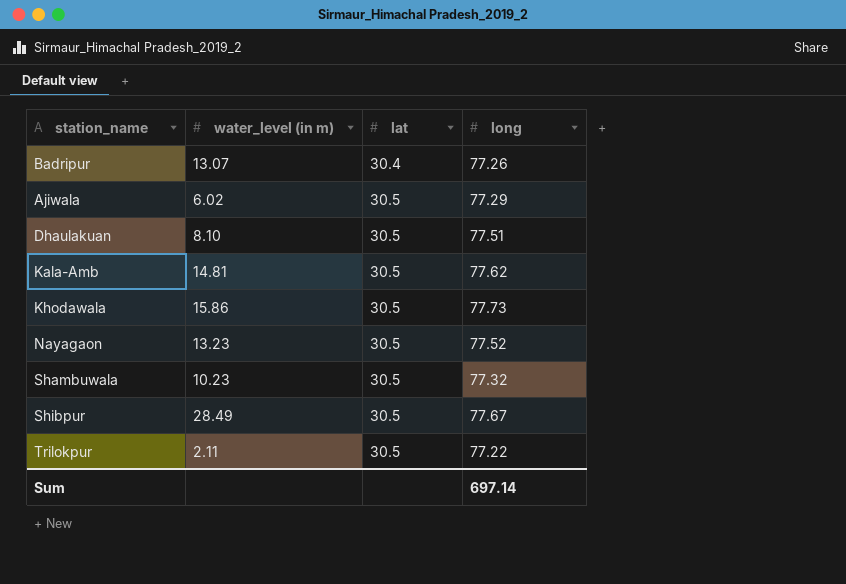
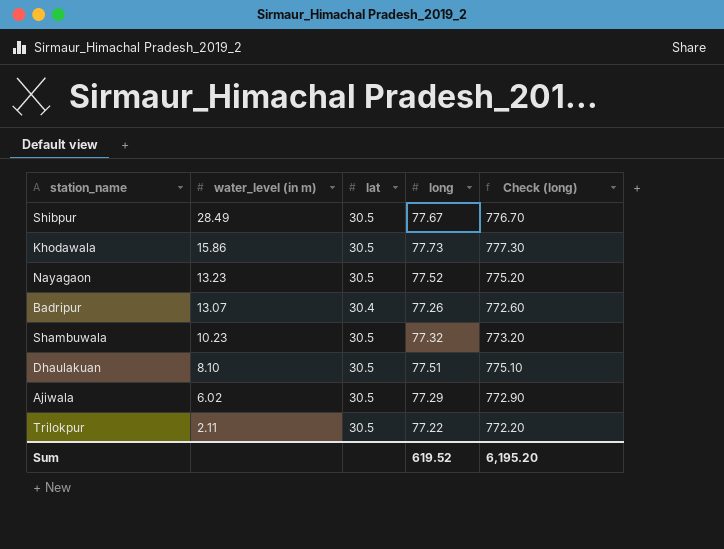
row order: lat ascending -> water_level (in m) descending
column Check (long) | formula: none -> [long] * 10
row Kala-Amb: 14.81 | 30.5 | 77.62 -> none
Sum | long: 697.14 -> 619.52

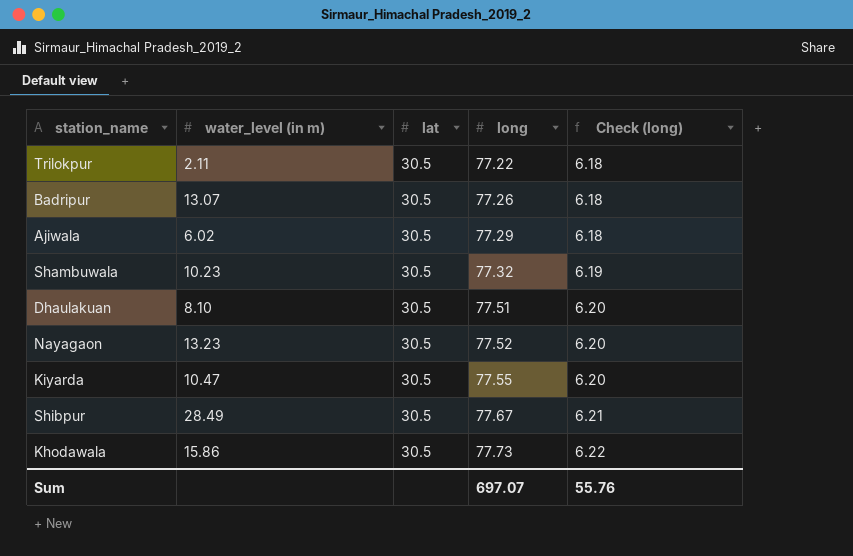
row order: water_level (in m) descending -> long ascending
column Check (long) | formula: [long] * 10 -> [long] * 0.08
Badripur | lat: 30.4 -> 30.5
row Kiyarda: none -> 10.47 | 30.5 | 77.55 | 6.20
Sum | long: 619.52 -> 697.07
Sum | Check (long): 6,195.20 -> 55.76

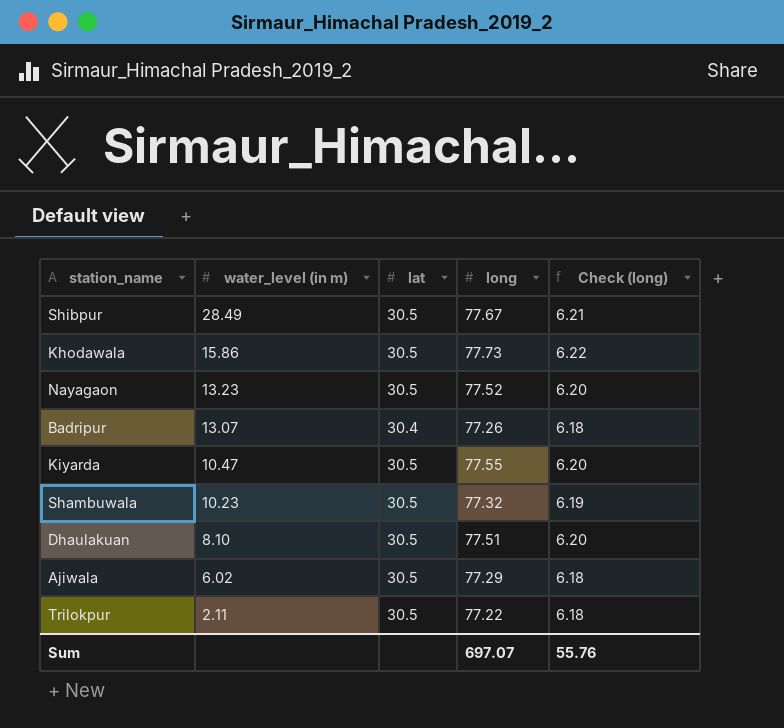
row order: long ascending -> water_level (in m) descending
Badripur | lat: 30.5 -> 30.4

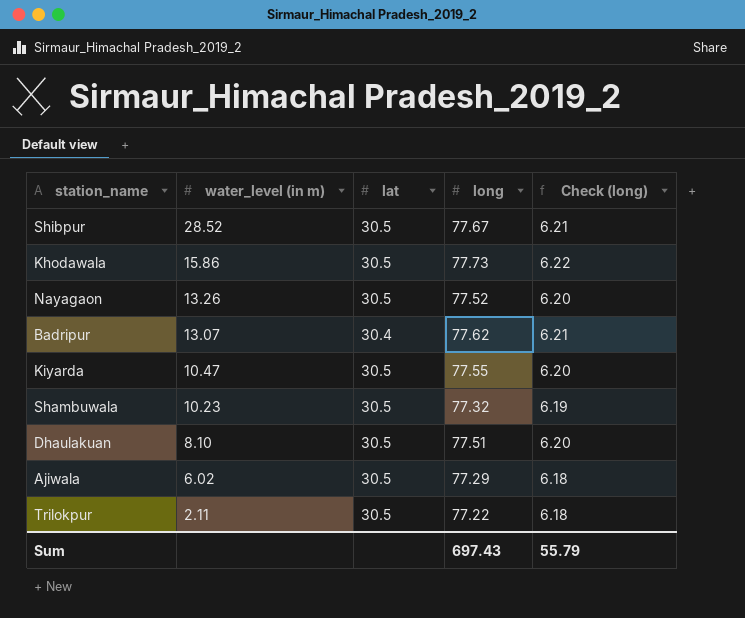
Shibpur | water_level (in m): 28.49 -> 28.52
Nayagaon | water_level (in m): 13.23 -> 13.26
Badripur | long: 77.26 -> 77.62
Badripur | Check (long): 6.18 -> 6.21
Sum | long: 697.07 -> 697.43
Sum | Check (long): 55.76 -> 55.79

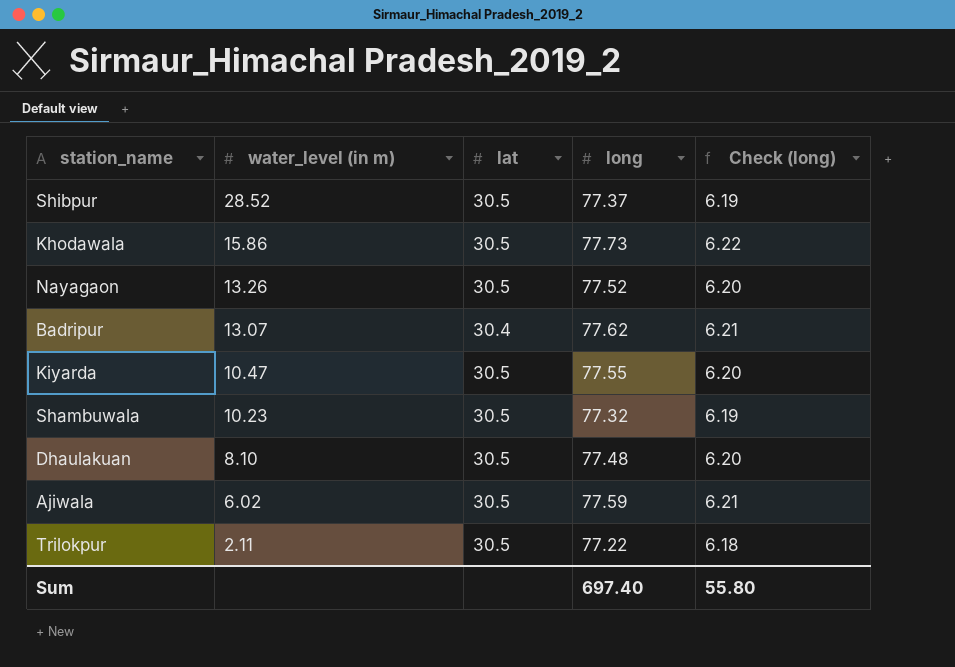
Shibpur | long: 77.67 -> 77.37
Shibpur | Check (long): 6.21 -> 6.19
Dhaulakuan | long: 77.51 -> 77.48
Ajiwala | long: 77.29 -> 77.59
Ajiwala | Check (long): 6.18 -> 6.21
Sum | long: 697.43 -> 697.40
Sum | Check (long): 55.79 -> 55.80

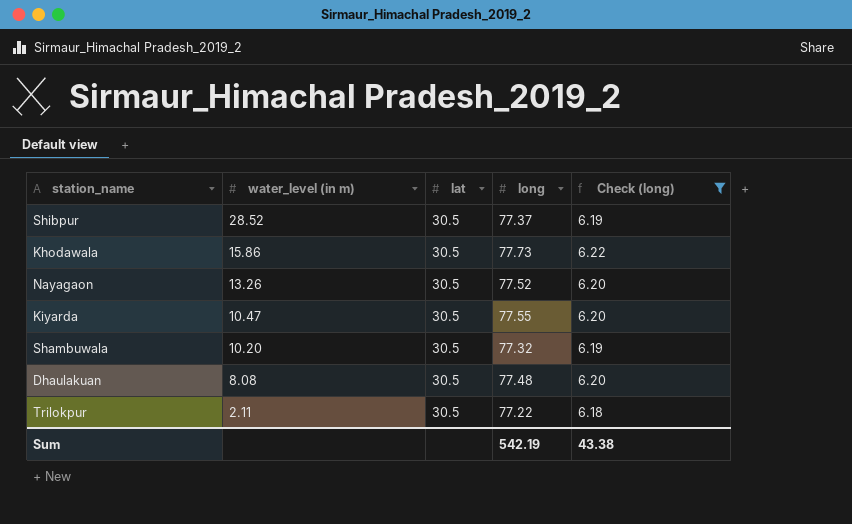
filter: none -> Check (long) != 6.21
Shambuwala | water_level (in m): 10.23 -> 10.20
Dhaulakuan | water_level (in m): 8.10 -> 8.08
Sum | long: 697.40 -> 542.19
Sum | Check (long): 55.80 -> 43.38

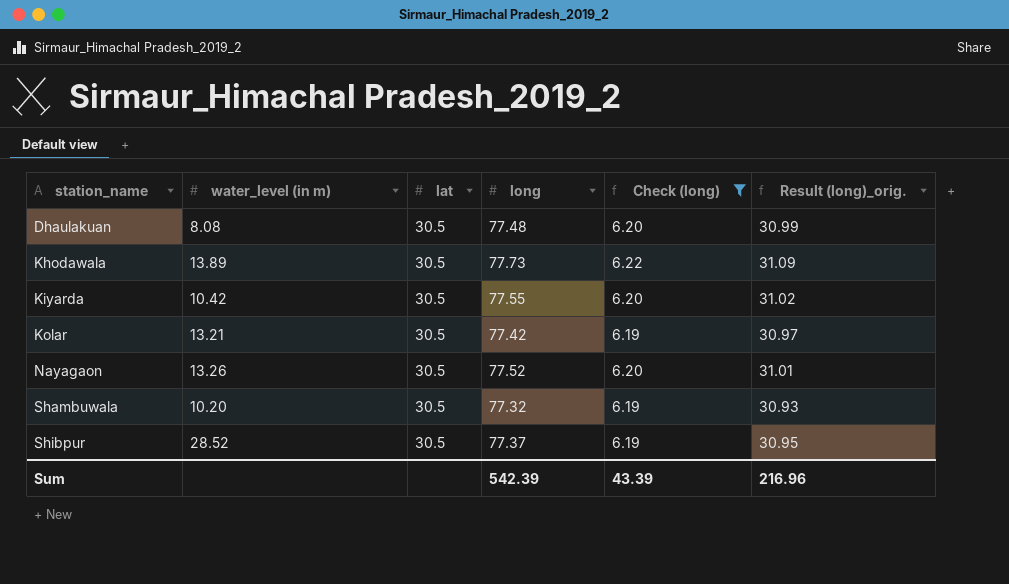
row order: water_level (in m) descending -> station_name ascending
column Result (long)_orig. | formula: none -> [long] * 0.4
row Trilokpur: 2.11 | 30.5 | 77.22 | 6.18 -> none
Khodawala | water_level (in m): 15.86 -> 13.89
Kiyarda | water_level (in m): 10.47 -> 10.42
row Kolar: none -> 13.21 | 30.5 | 77.42 | 6.19 | 30.97
Sum | long: 542.19 -> 542.39
Sum | Check (long): 43.38 -> 43.39

